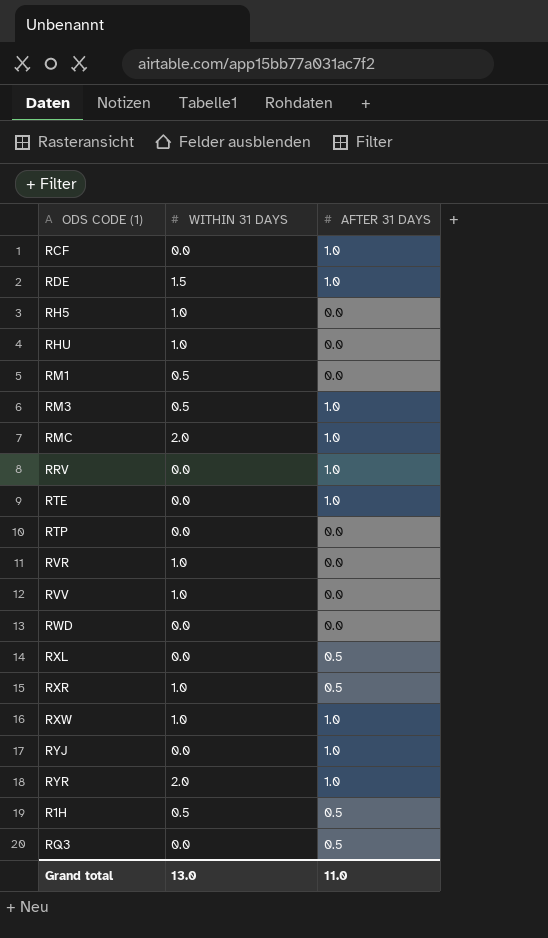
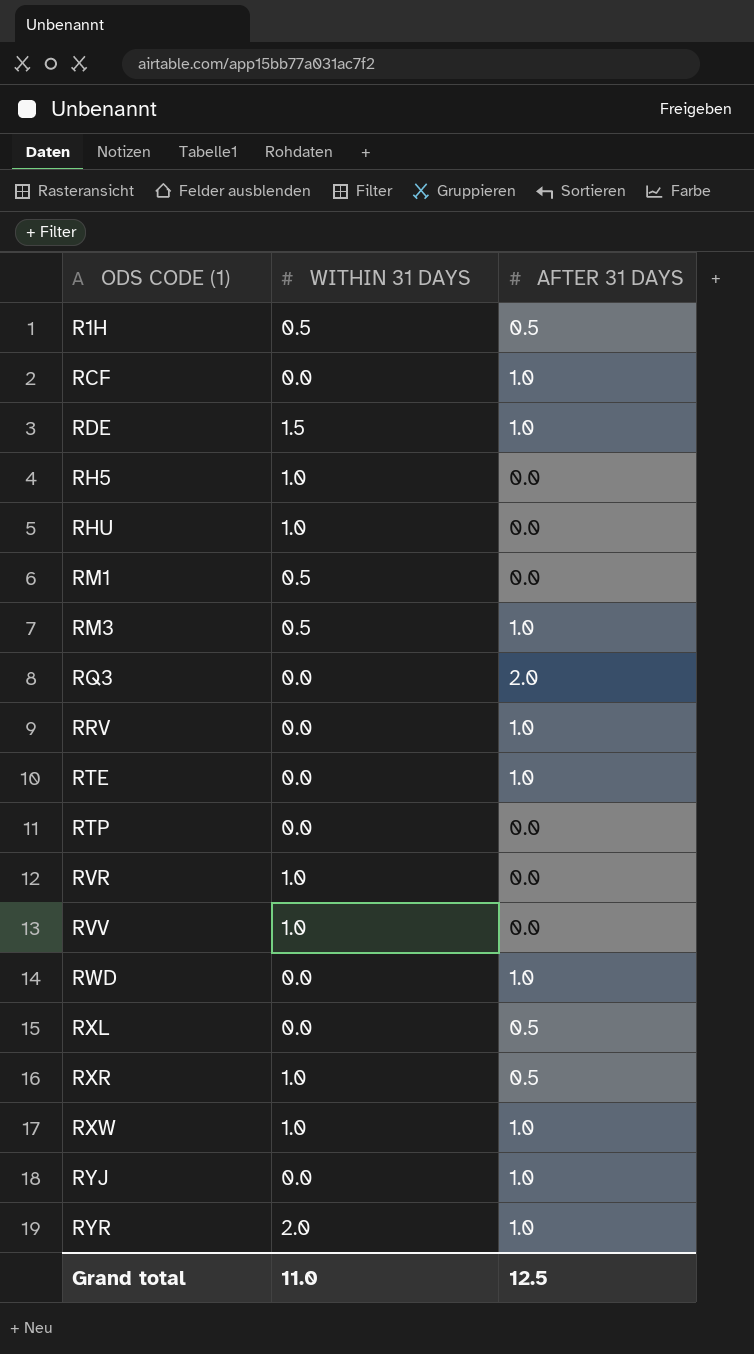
row order: none -> ODS CODE (1) ascending
row RMC: 2.0 | 1.0 -> none
RQ3 | AFTER 31 DAYS: 0.5 -> 2.0
RWD | AFTER 31 DAYS: 0.0 -> 1.0
Grand total | WITHIN 31 DAYS: 13.0 -> 11.0
Grand total | AFTER 31 DAYS: 11.0 -> 12.5

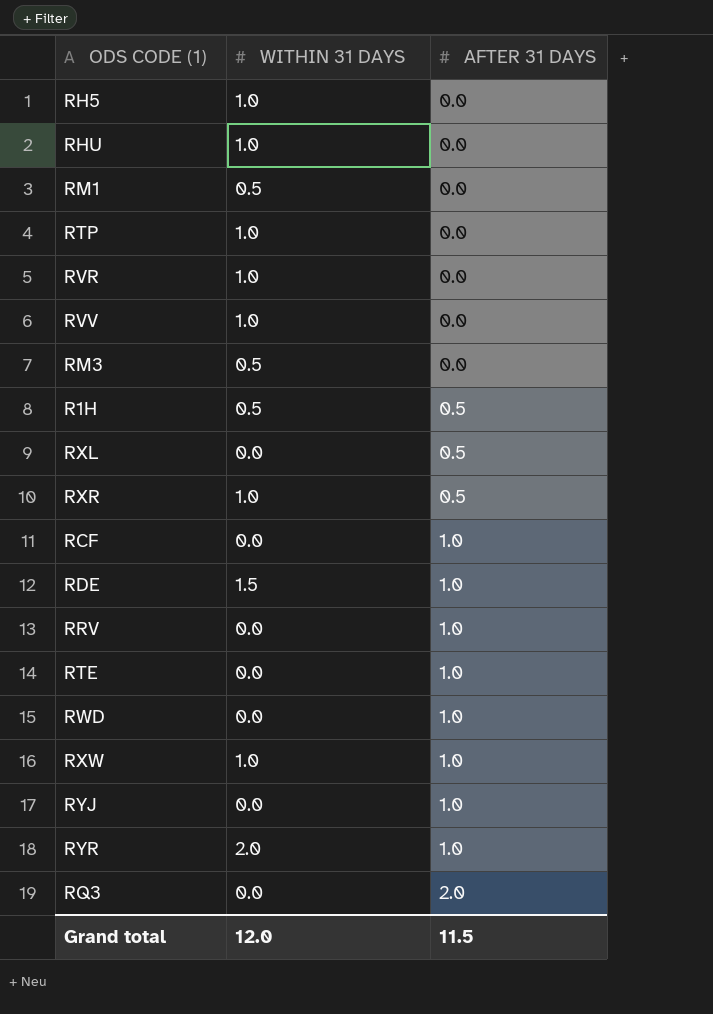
row order: ODS CODE (1) ascending -> AFTER 31 DAYS ascending
RTP | WITHIN 31 DAYS: 0.0 -> 1.0
RM3 | AFTER 31 DAYS: 1.0 -> 0.0
Grand total | WITHIN 31 DAYS: 11.0 -> 12.0
Grand total | AFTER 31 DAYS: 12.5 -> 11.5

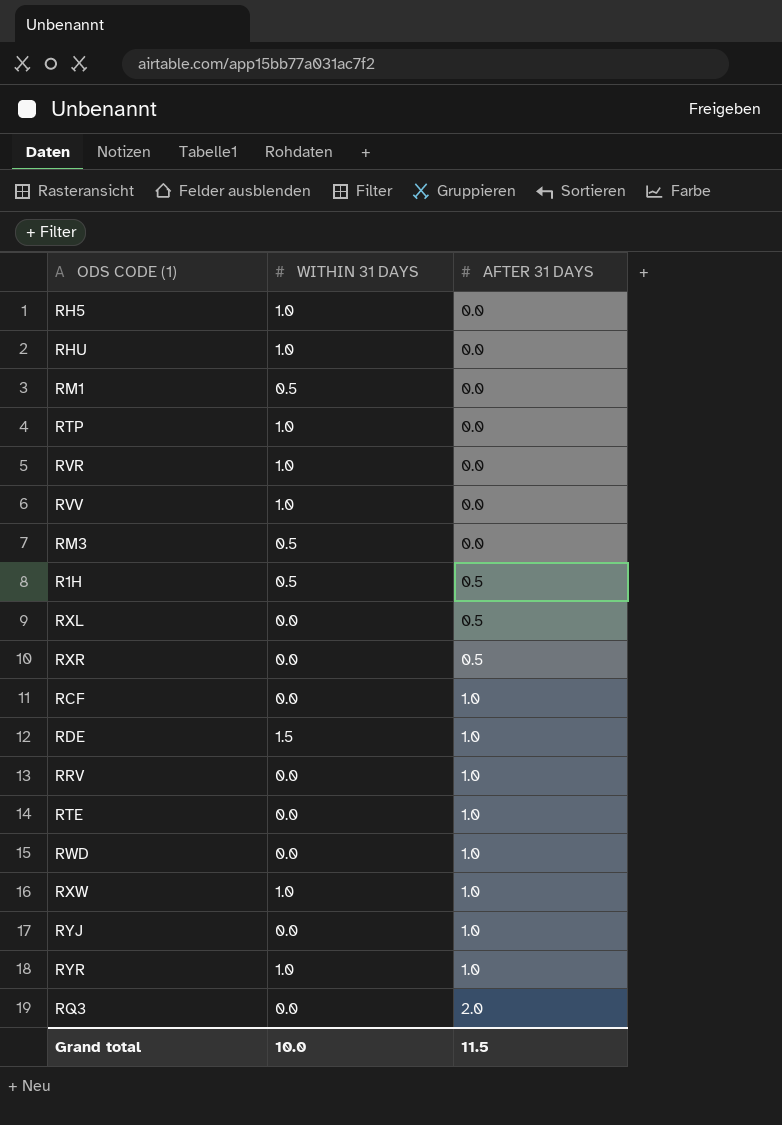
RXR | WITHIN 31 DAYS: 1.0 -> 0.0
RYR | WITHIN 31 DAYS: 2.0 -> 1.0
Grand total | WITHIN 31 DAYS: 12.0 -> 10.0

